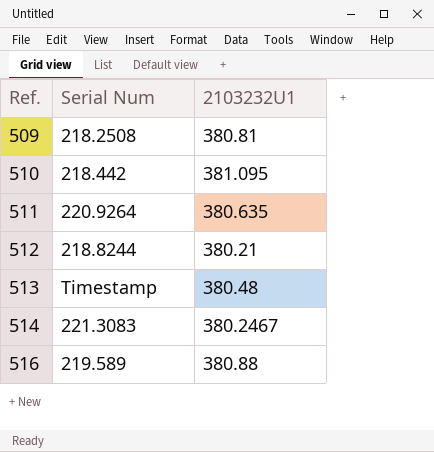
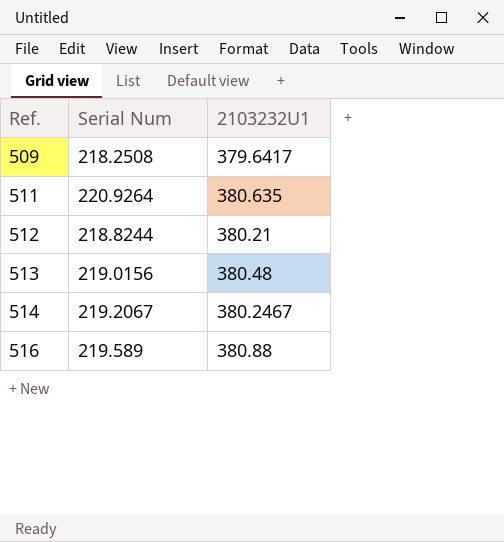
row 510: 218.442 | 381.095 -> none
509 | 2103232U1: 380.81 -> 379.6417
513 | Serial Num: Timestamp -> 219.0156
514 | Serial Num: 221.3083 -> 219.2067

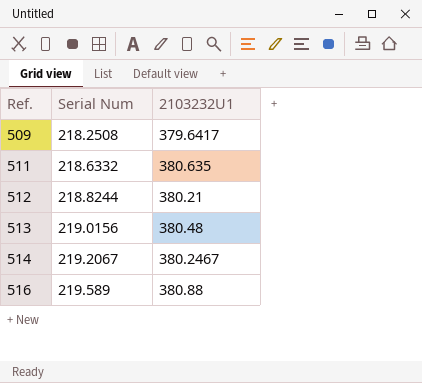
511 | Serial Num: 220.9264 -> 218.6332

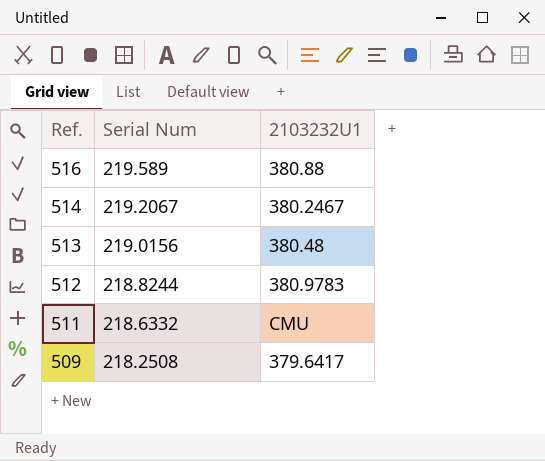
row order: Ref. ascending -> Ref. descending
512 | 2103232U1: 380.21 -> 380.9783
511 | 2103232U1: 380.635 -> CMU

